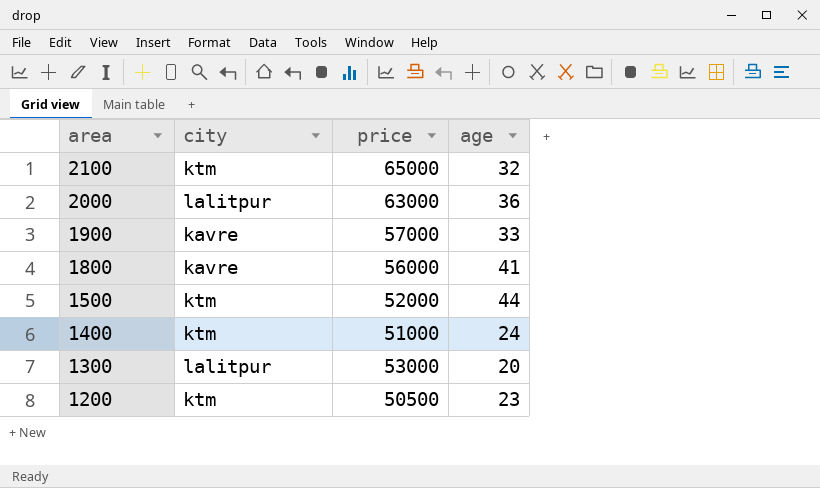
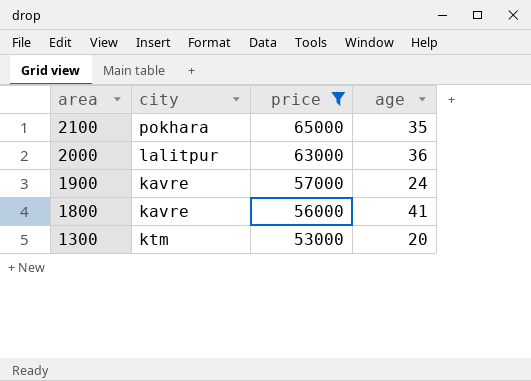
filter: none -> price >= 53000
2100 | city: ktm -> pokhara
2100 | age: 32 -> 35
1900 | age: 33 -> 24
1300 | city: lalitpur -> ktm

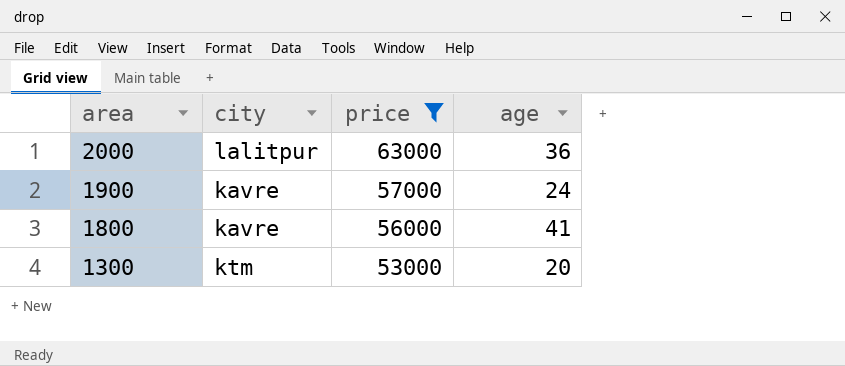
row 2100: pokhara | 65000 | 35 -> none

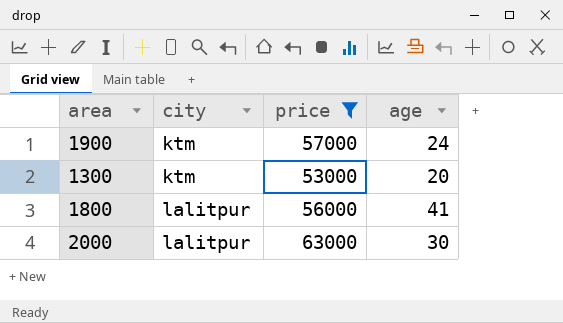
row order: area descending -> city ascending
1900 | city: kavre -> ktm
1800 | city: kavre -> lalitpur
2000 | age: 36 -> 30

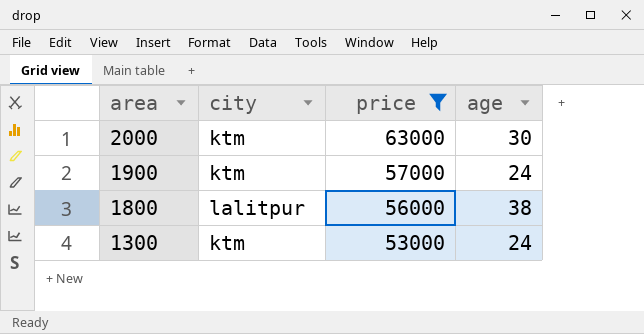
row order: city ascending -> area descending
2000 | city: lalitpur -> ktm
1800 | age: 41 -> 38
1300 | age: 20 -> 24

